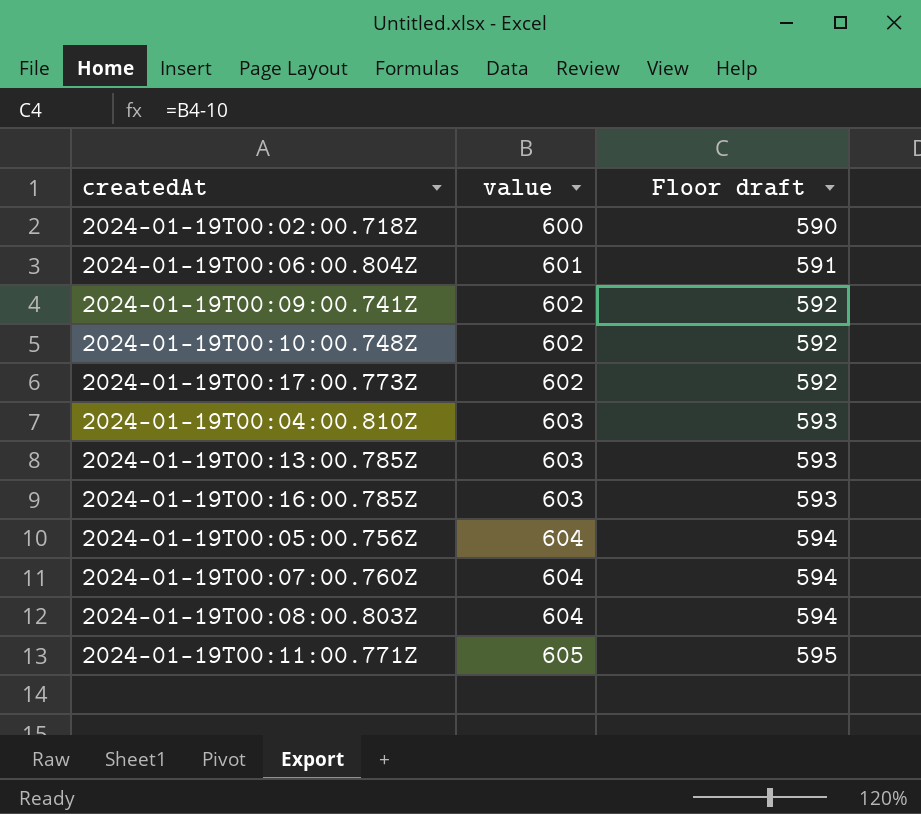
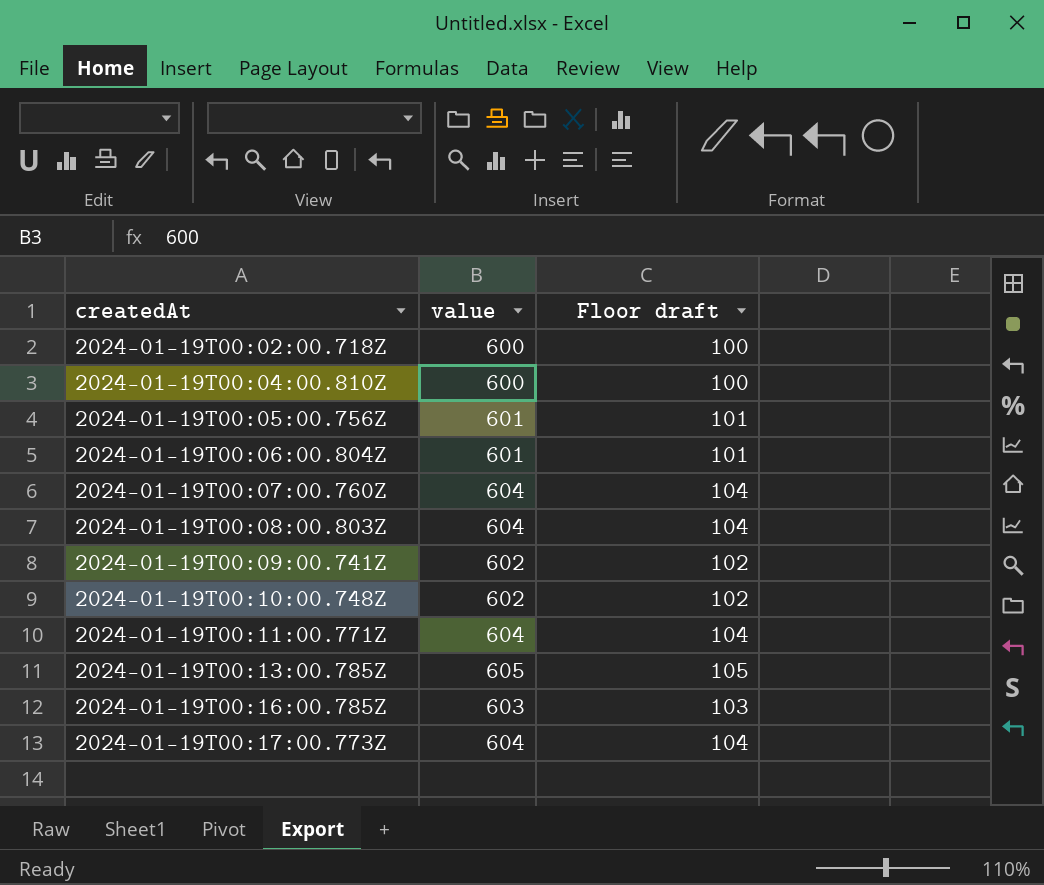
row order: value ascending -> createdAt ascending
column Floor draft | formula: [value] - 10 -> [value] - 500
2024-01-19T00:04:00.810Z | value: 603 -> 600
2024-01-19T00:05:00.756Z | value: 604 -> 601
2024-01-19T00:11:00.771Z | value: 605 -> 604
2024-01-19T00:13:00.785Z | value: 603 -> 605
2024-01-19T00:17:00.773Z | value: 602 -> 604

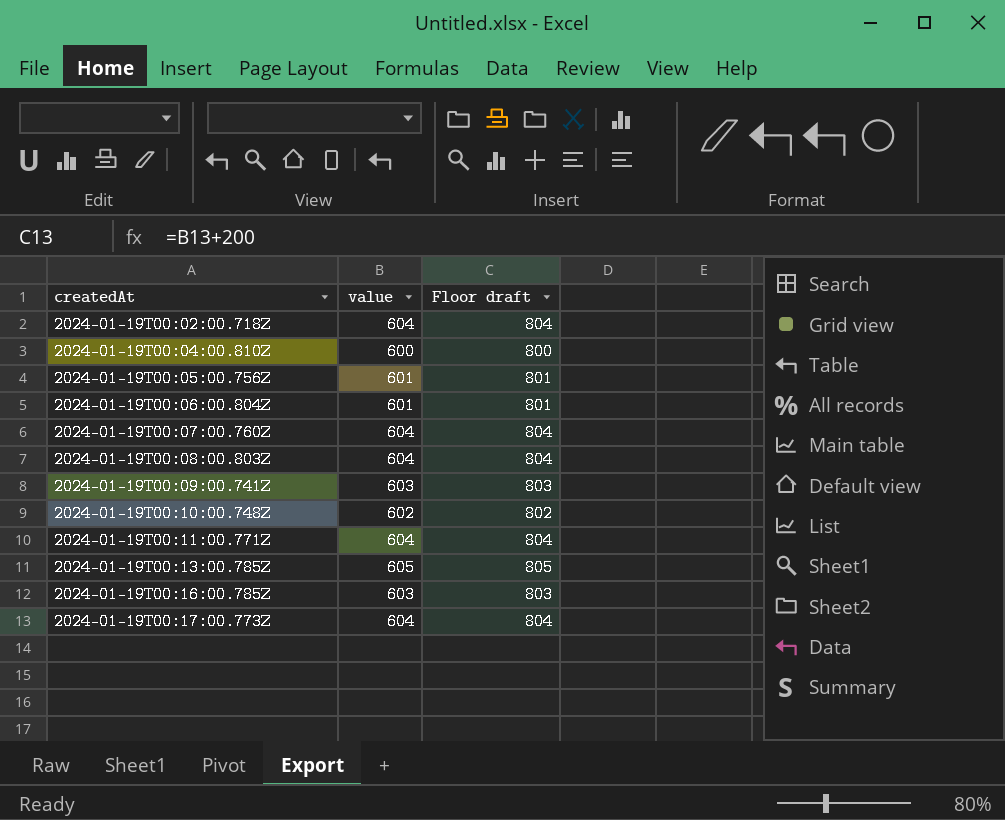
column Floor draft | formula: [value] - 500 -> [value] + 200
2024-01-19T00:02:00.718Z | value: 600 -> 604
2024-01-19T00:09:00.741Z | value: 602 -> 603

